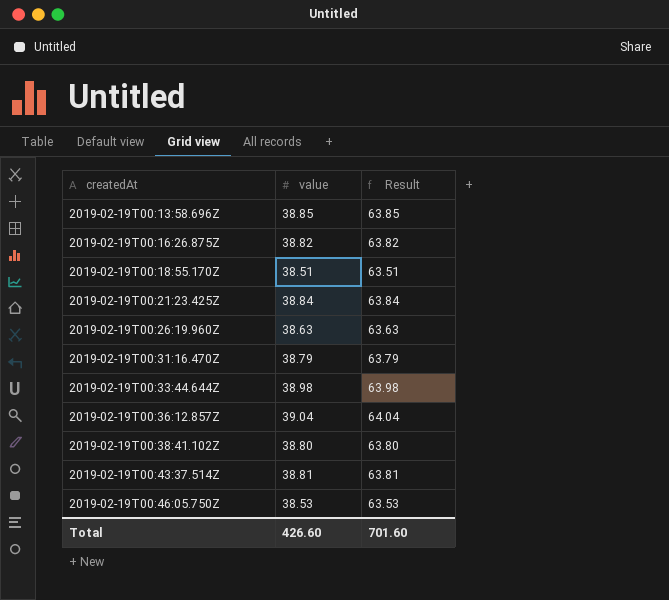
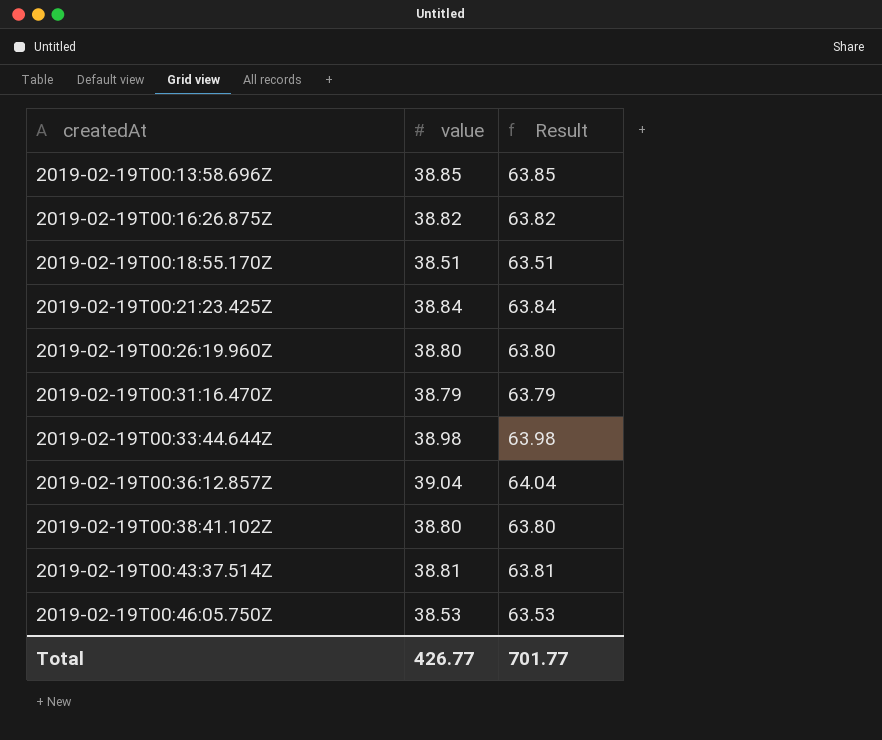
2019-02-19T00:26:19.960Z | value: 38.63 -> 38.80
2019-02-19T00:26:19.960Z | Result: 63.63 -> 63.80
Total | value: 426.60 -> 426.77
Total | Result: 701.60 -> 701.77

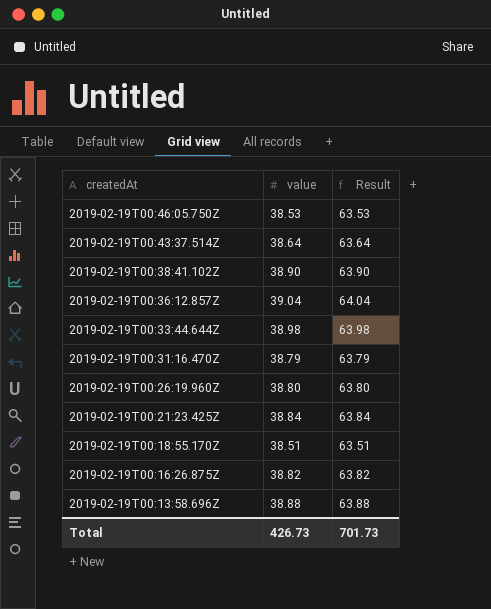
row order: createdAt ascending -> createdAt descending
2019-02-19T00:43:37.514Z | value: 38.81 -> 38.64
2019-02-19T00:43:37.514Z | Result: 63.81 -> 63.64
2019-02-19T00:38:41.102Z | value: 38.80 -> 38.90
2019-02-19T00:38:41.102Z | Result: 63.80 -> 63.90
2019-02-19T00:13:58.696Z | value: 38.85 -> 38.88
2019-02-19T00:13:58.696Z | Result: 63.85 -> 63.88
Total | value: 426.77 -> 426.73
Total | Result: 701.77 -> 701.73

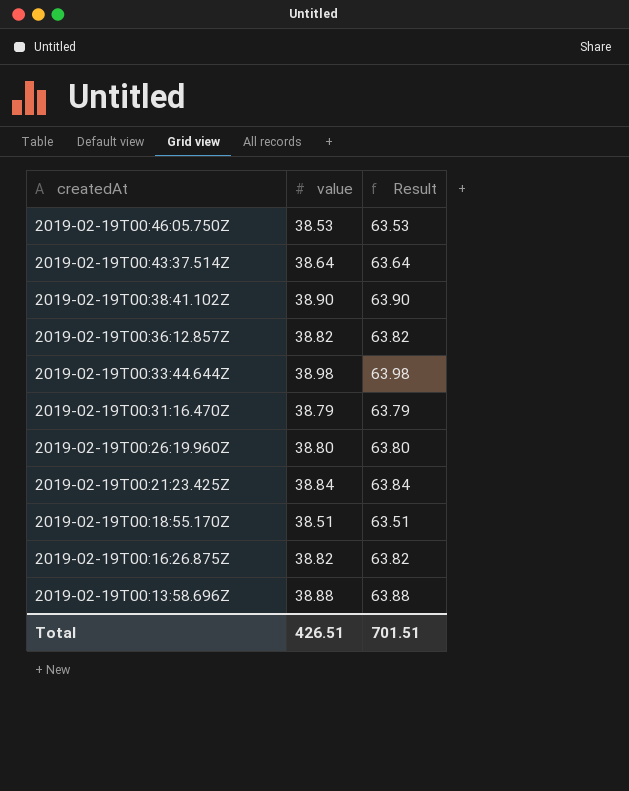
2019-02-19T00:36:12.857Z | value: 39.04 -> 38.82
2019-02-19T00:36:12.857Z | Result: 64.04 -> 63.82
Total | value: 426.73 -> 426.51
Total | Result: 701.73 -> 701.51

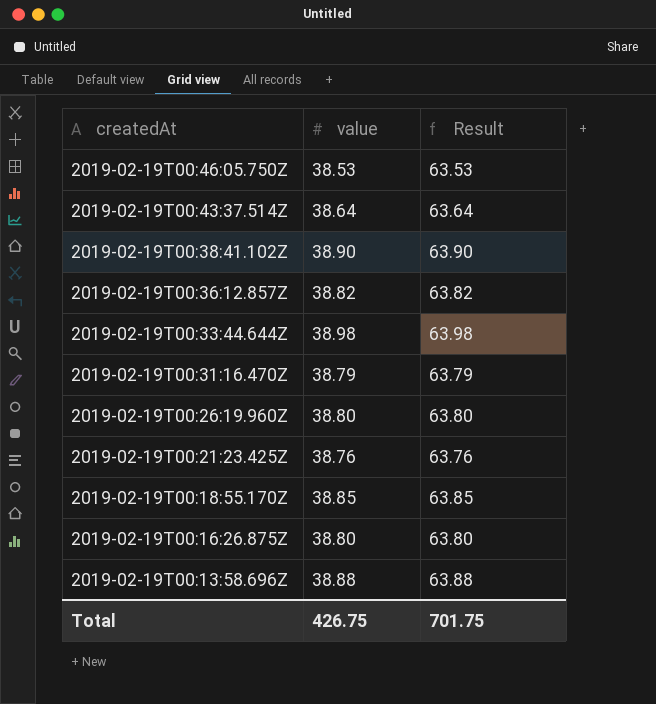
2019-02-19T00:21:23.425Z | value: 38.84 -> 38.76
2019-02-19T00:21:23.425Z | Result: 63.84 -> 63.76
2019-02-19T00:18:55.170Z | value: 38.51 -> 38.85
2019-02-19T00:18:55.170Z | Result: 63.51 -> 63.85
2019-02-19T00:16:26.875Z | value: 38.82 -> 38.80
2019-02-19T00:16:26.875Z | Result: 63.82 -> 63.80
Total | value: 426.51 -> 426.75
Total | Result: 701.51 -> 701.75

